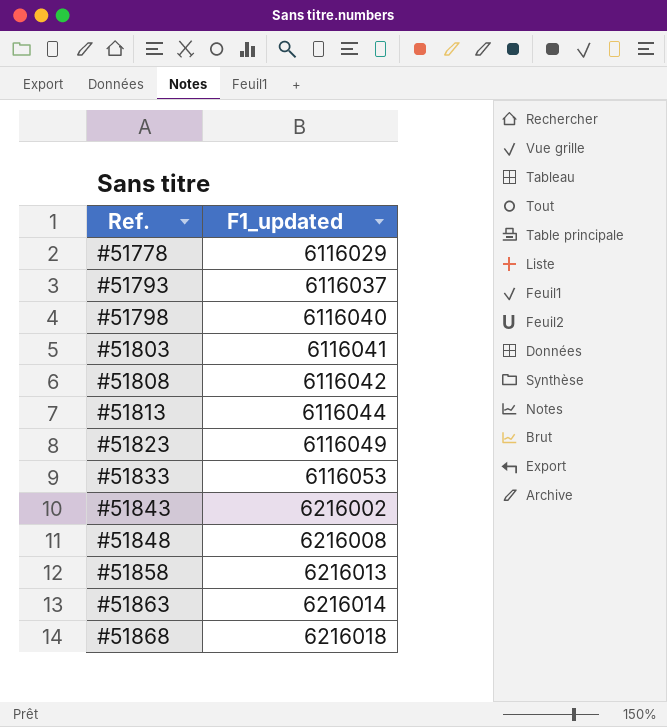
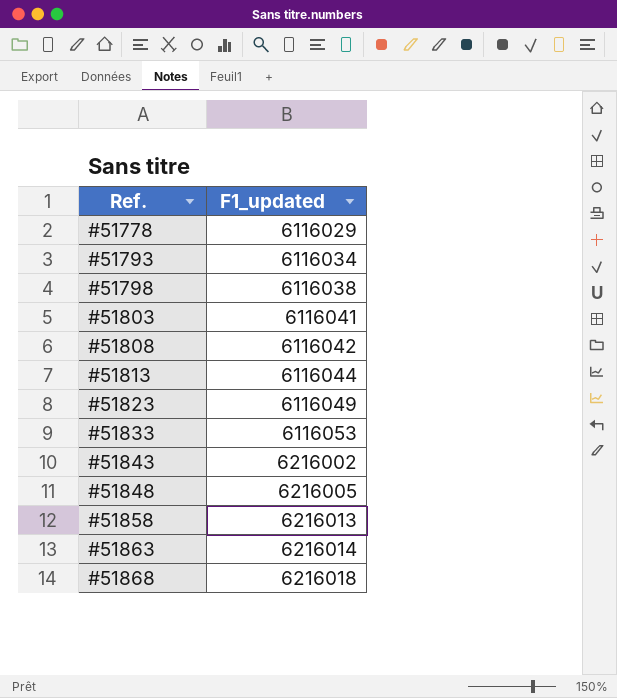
#51793 | F1_updated: 6116037 -> 6116034
#51798 | F1_updated: 6116040 -> 6116038
#51848 | F1_updated: 6216008 -> 6216005

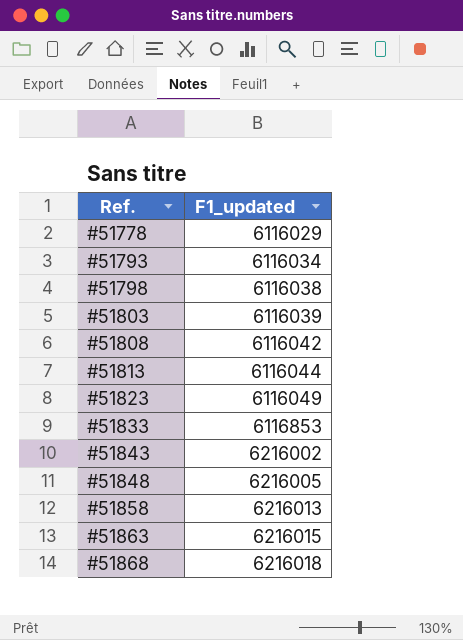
#51803 | F1_updated: 6116041 -> 6116039
#51833 | F1_updated: 6116053 -> 6116853
#51863 | F1_updated: 6216014 -> 6216015

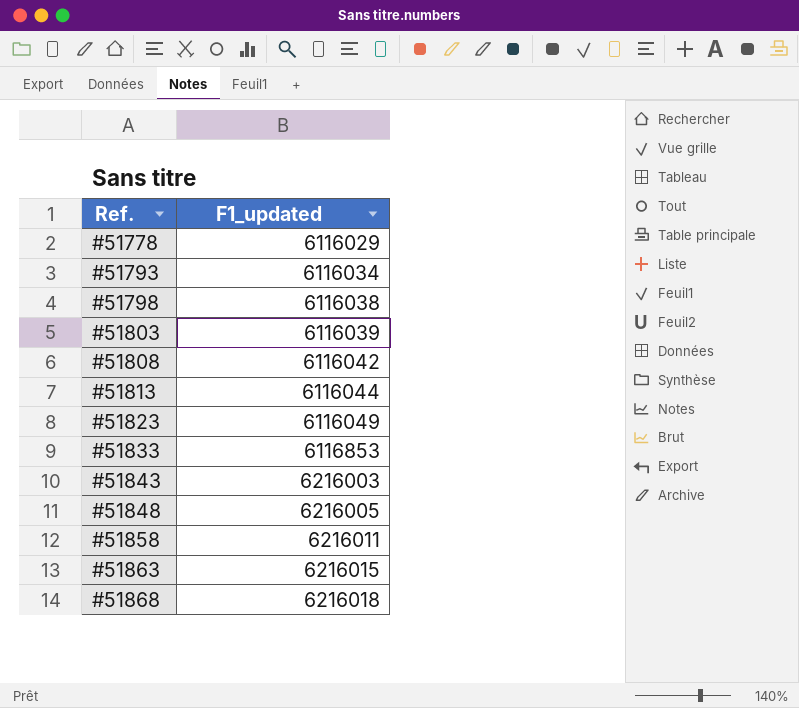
#51843 | F1_updated: 6216002 -> 6216003
#51858 | F1_updated: 6216013 -> 6216011

